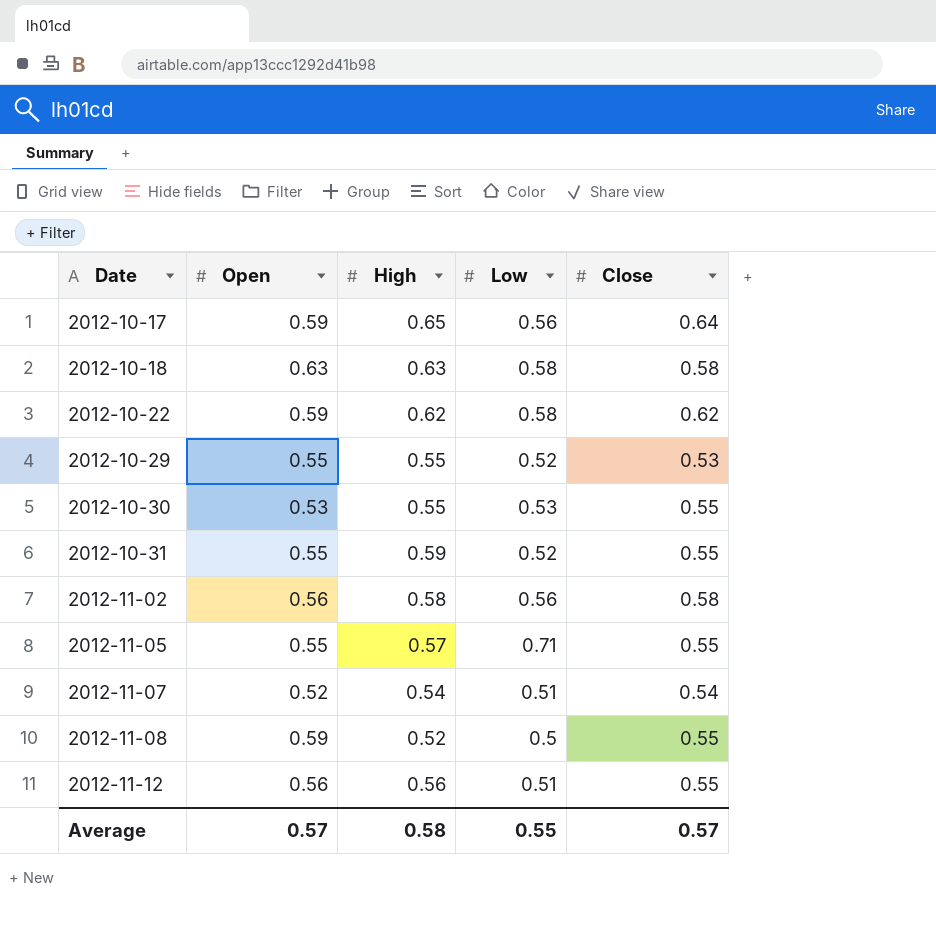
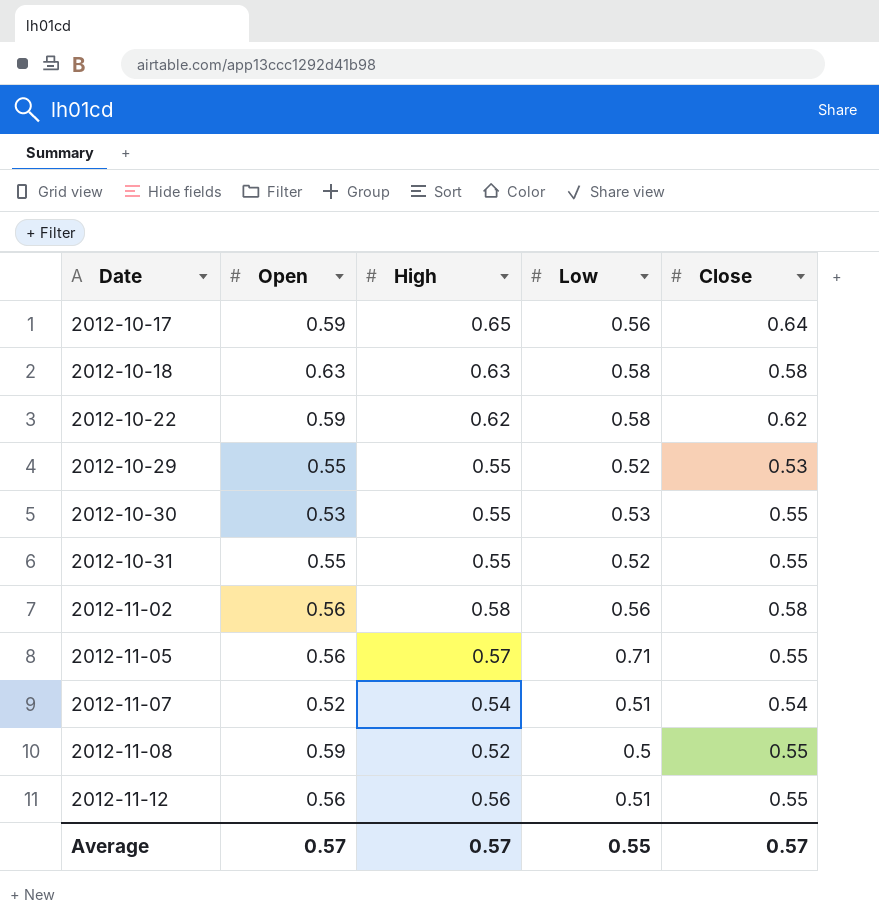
2012-10-31 | High: 0.59 -> 0.55
2012-11-05 | Open: 0.55 -> 0.56
Average | High: 0.58 -> 0.57

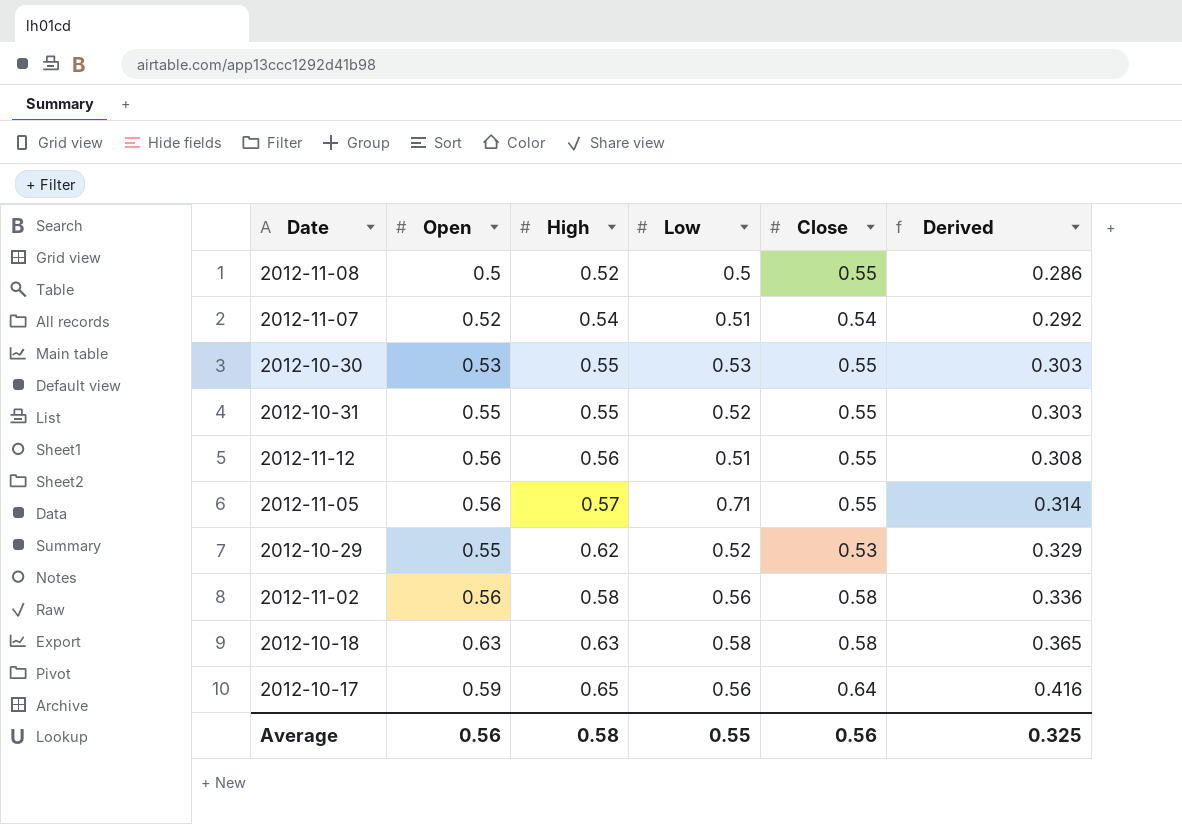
row order: Date ascending -> Derived ascending
column Derived | formula: none -> [High] * [Close]
row 2012-10-22: 0.59 | 0.62 | 0.58 | 0.62 -> none
2012-11-08 | Open: 0.59 -> 0.5
2012-10-29 | High: 0.55 -> 0.62
Average | Open: 0.57 -> 0.56
Average | High: 0.57 -> 0.58
Average | Close: 0.57 -> 0.56

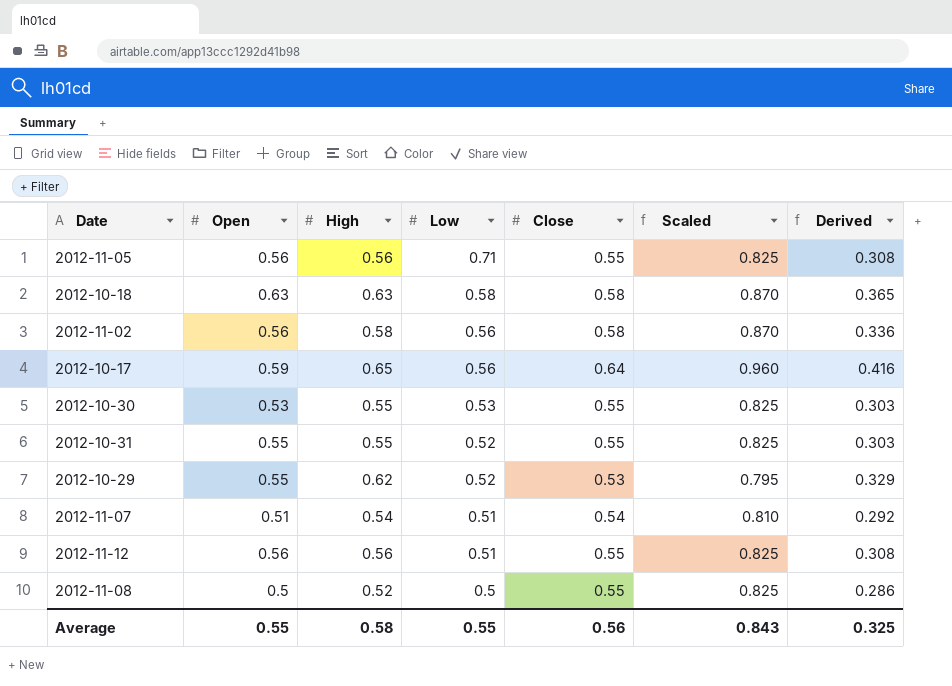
row order: Derived ascending -> Low descending
column Scaled | formula: none -> [Close] * 1.5
2012-11-05 | High: 0.57 -> 0.56
2012-11-05 | Derived: 0.314 -> 0.308
2012-11-07 | Open: 0.52 -> 0.51
Average | Open: 0.56 -> 0.55

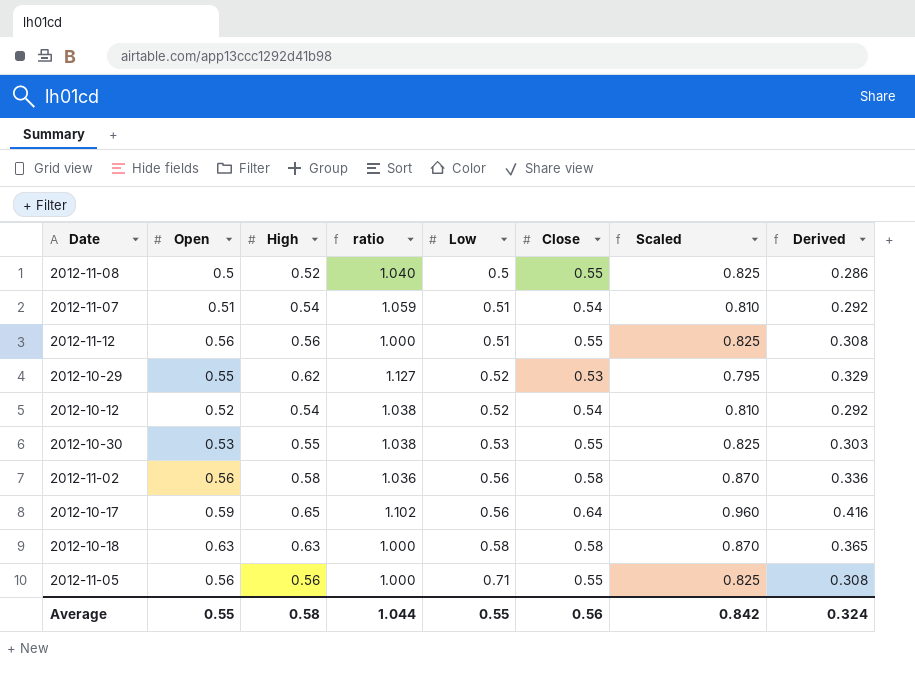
row order: Low descending -> Low ascending
column ratio | formula: none -> [High] / [Open]
row 2012-10-31: 0.55 | 0.55 | 0.52 | 0.55 | 0.825 | 0.303 -> none
row 2012-10-12: none -> 0.52 | 0.54 | 1.038 | 0.52 | 0.54 | 0.810 | 0.292
Average | Scaled: 0.843 -> 0.842
Average | Derived: 0.325 -> 0.324

